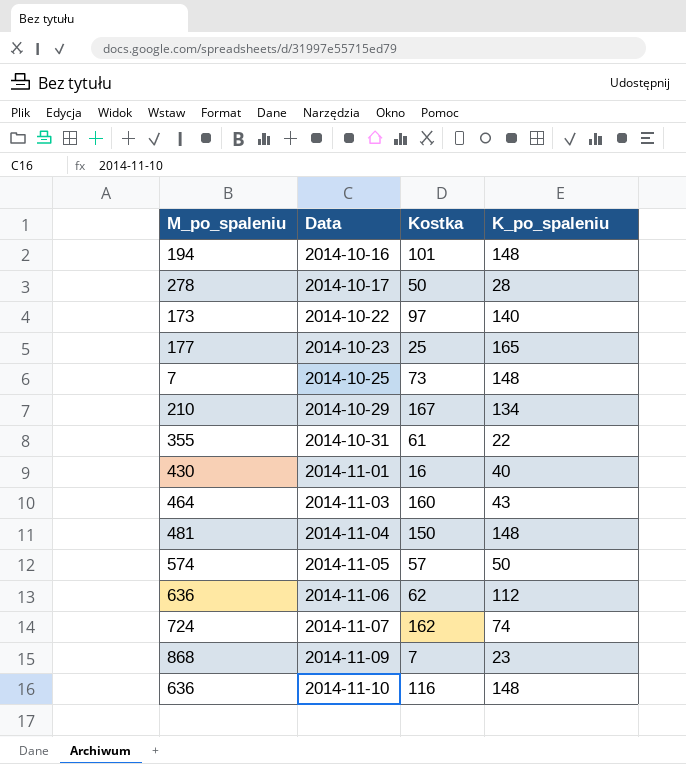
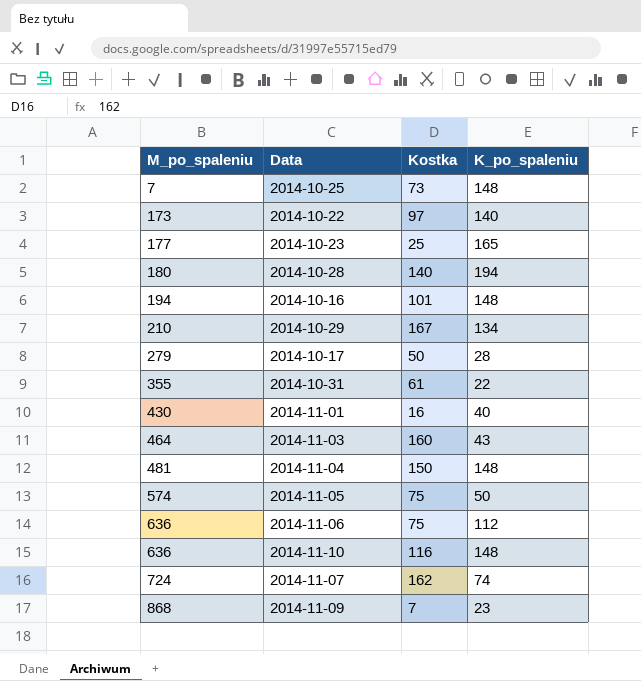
row order: Data ascending -> M_po_spaleniu ascending
row 2014-10-28: none -> 180 | 140 | 194
2014-10-17 | M_po_spaleniu: 278 -> 279
2014-11-05 | Kostka: 57 -> 75
2014-11-06 | Kostka: 62 -> 75

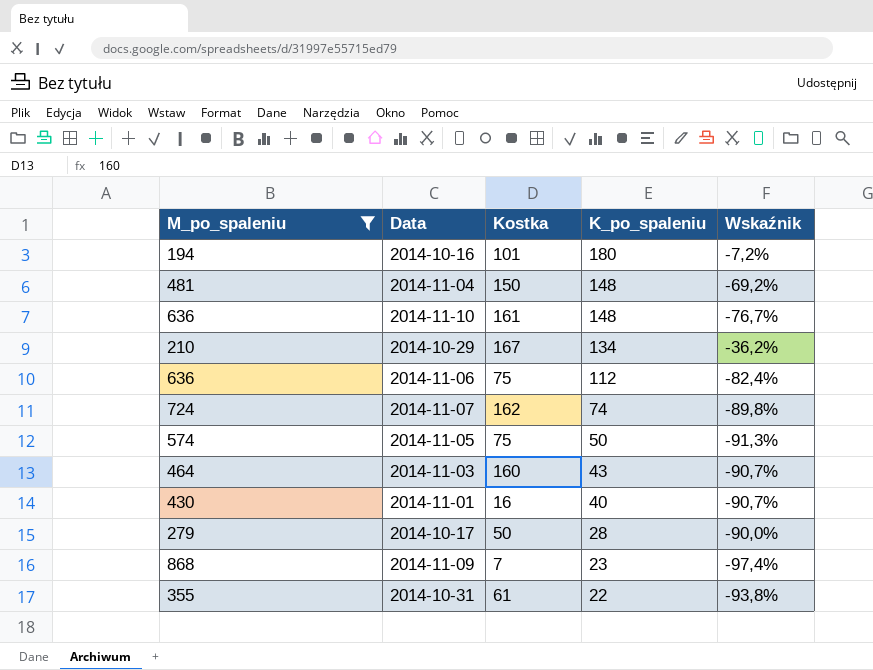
filter: none -> M_po_spaleniu >= 194
row order: M_po_spaleniu ascending -> K_po_spaleniu descending
column Wskaźnik | formula: none -> ([K_po_spaleniu] - [M_po_spaleniu]) / [M_po_spaleniu]
2014-10-16 | K_po_spaleniu: 148 -> 180
2014-11-10 | Kostka: 116 -> 161

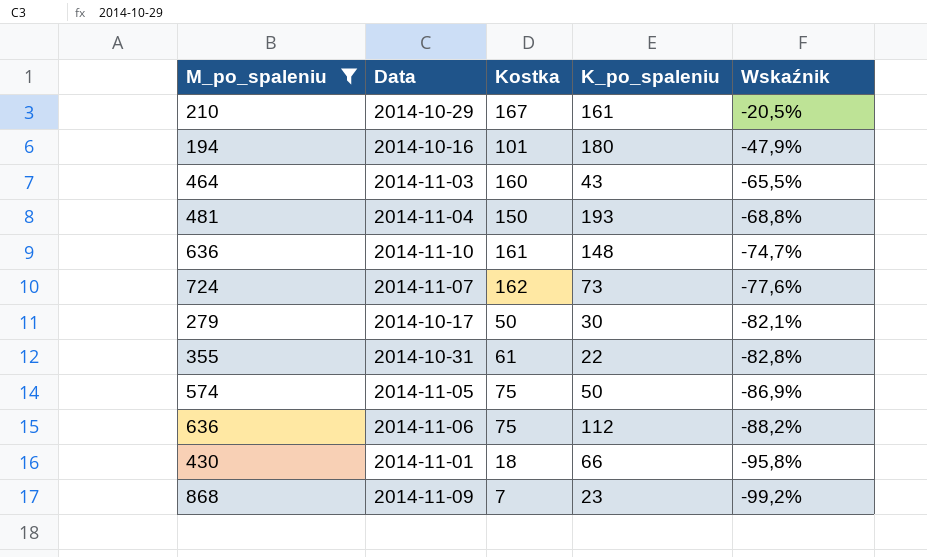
row order: K_po_spaleniu descending -> Wskaźnik descending
column Wskaźnik | formula: ([K_po_spaleniu] - [M_po_spaleniu]) / [M_po_spaleniu] -> ([Kostka] - [M_po_spaleniu]) / [M_po_spaleniu]
2014-10-29 | K_po_spaleniu: 134 -> 161
2014-11-04 | K_po_spaleniu: 148 -> 193
2014-11-07 | K_po_spaleniu: 74 -> 73
2014-10-17 | K_po_spaleniu: 28 -> 30
2014-11-01 | Kostka: 16 -> 18
2014-11-01 | K_po_spaleniu: 40 -> 66

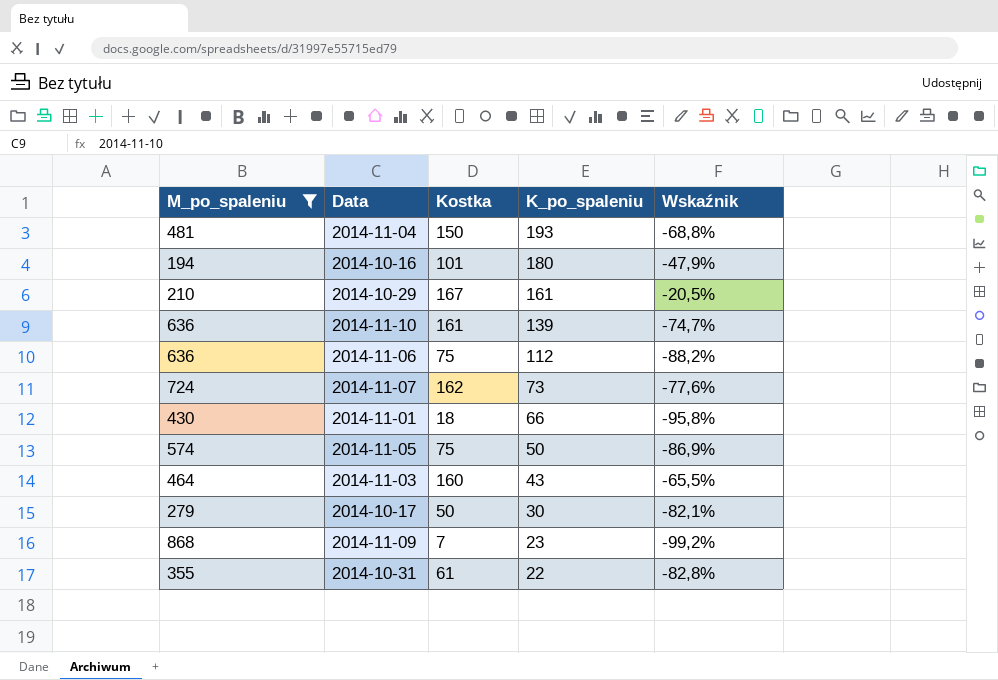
row order: Wskaźnik descending -> K_po_spaleniu descending
2014-11-10 | K_po_spaleniu: 148 -> 139

